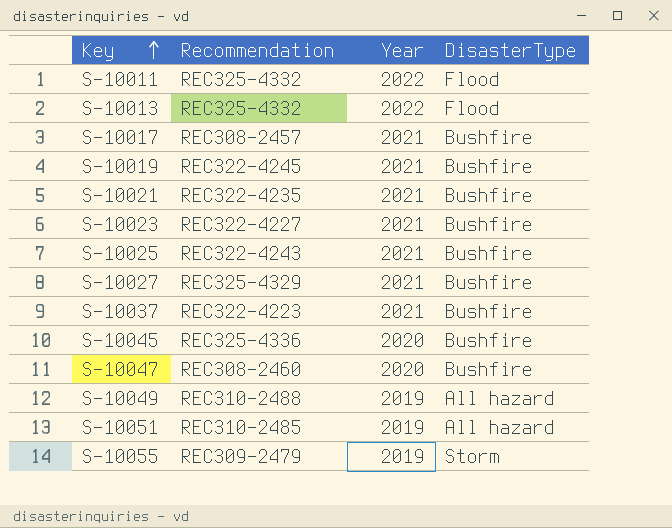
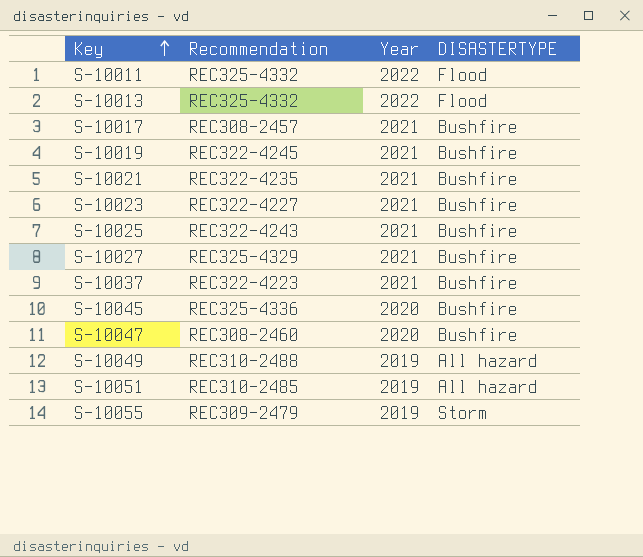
column name: DisasterType -> DISASTERTYPE

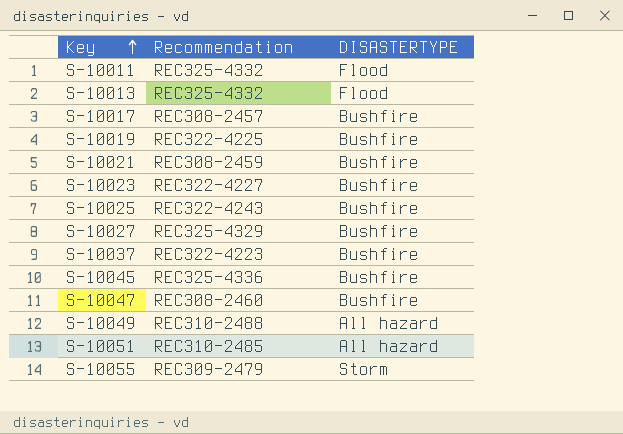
column Year | position: 3 -> none
S-10019 | Recommendation: REC322-4245 -> REC322-4225
S-10021 | Recommendation: REC322-4235 -> REC308-2459

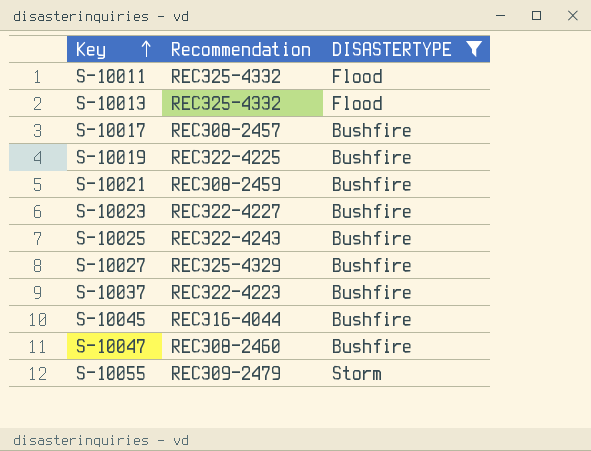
filter: none -> DISASTERTYPE != All hazard
S-10045 | Recommendation: REC325-4336 -> REC316-4044

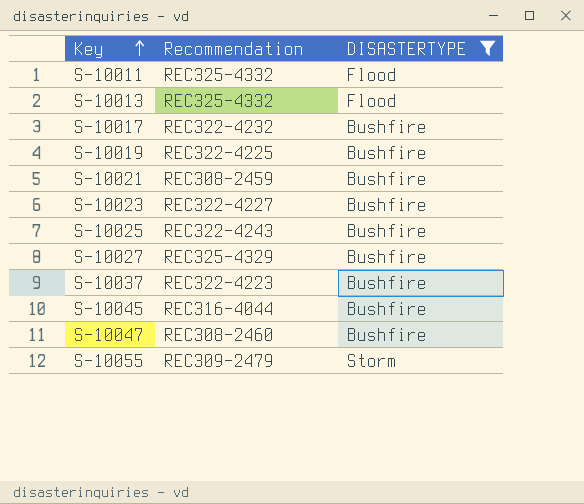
S-10017 | Recommendation: REC308-2457 -> REC322-4232

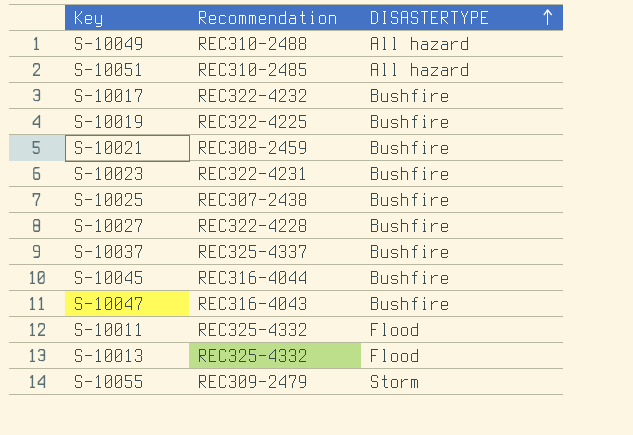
filter: DISASTERTYPE != All hazard -> none
row order: Key ascending -> DISASTERTYPE ascending
S-10023 | Recommendation: REC322-4227 -> REC322-4231
S-10025 | Recommendation: REC322-4243 -> REC307-2438
S-10027 | Recommendation: REC325-4329 -> REC322-4228
S-10037 | Recommendation: REC322-4223 -> REC325-4337
S-10047 | Recommendation: REC308-2460 -> REC316-4043

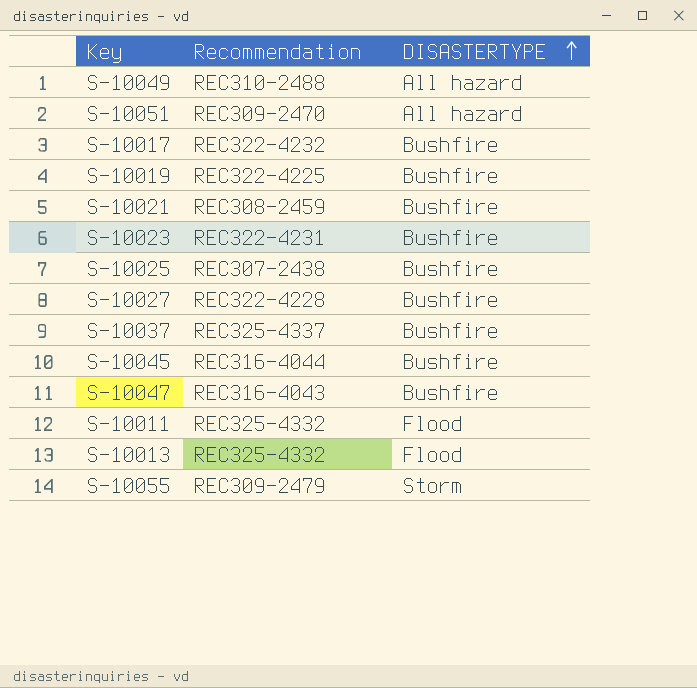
S-10051 | Recommendation: REC310-2485 -> REC309-2470

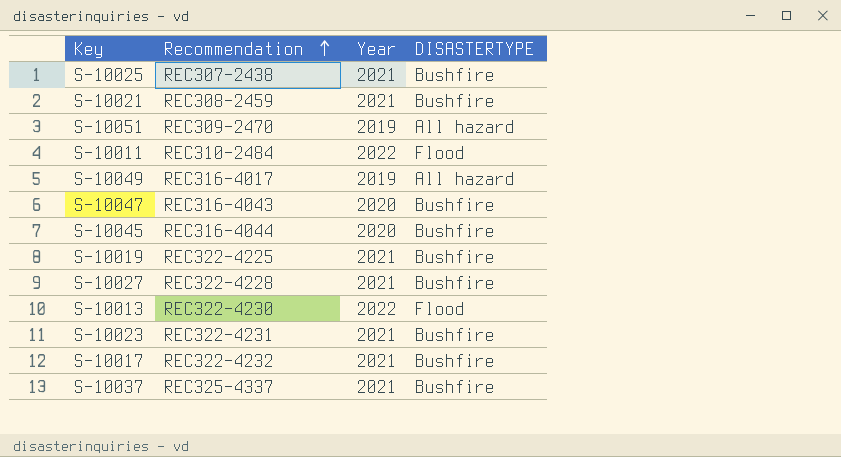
row order: DISASTERTYPE ascending -> Recommendation ascending
column Year | position: none -> 3
row S-10055: REC309-2479 | Storm -> none
S-10011 | Recommendation: REC325-4332 -> REC310-2484
S-10049 | Recommendation: REC310-2488 -> REC316-4017
S-10013 | Recommendation: REC325-4332 -> REC322-4230

